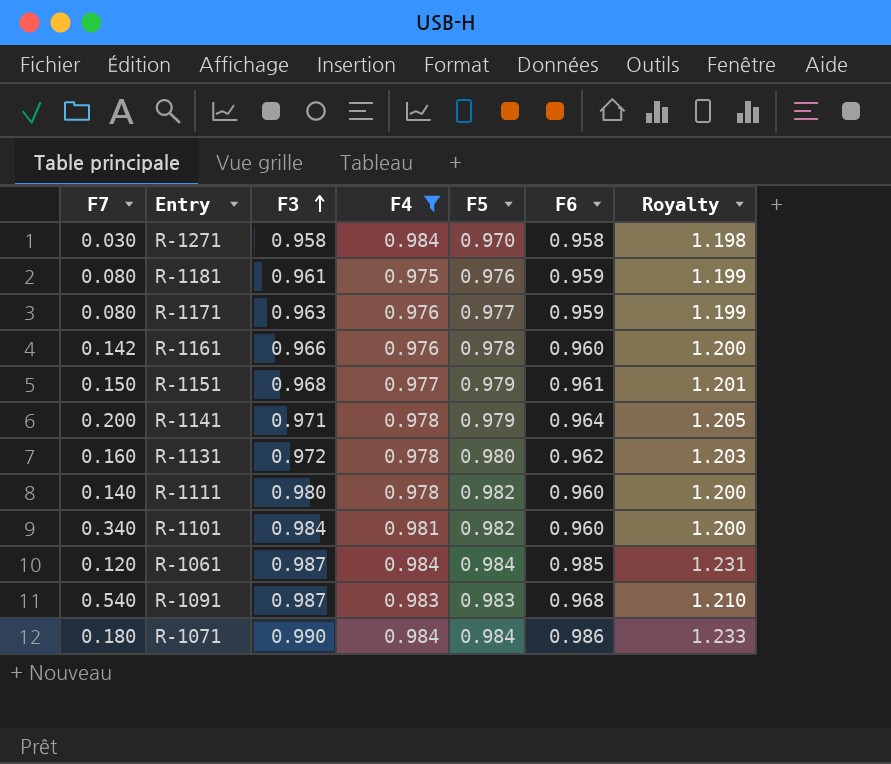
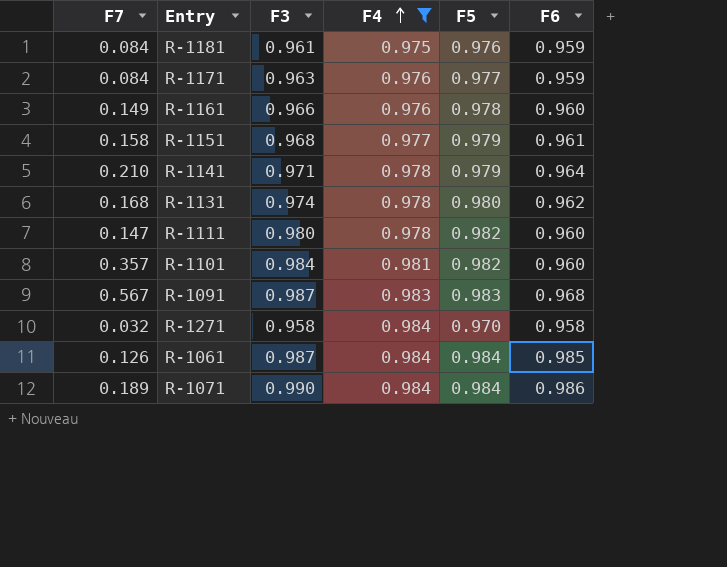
row order: F3 ascending -> F4 ascending
column Royalty | formula: [F6] * 1.25 -> none
R-1181 | F7: 0.080 -> 0.084
R-1171 | F7: 0.080 -> 0.084
R-1161 | F7: 0.142 -> 0.149
R-1151 | F7: 0.150 -> 0.158
R-1141 | F7: 0.200 -> 0.210
R-1131 | F7: 0.160 -> 0.168
R-1131 | F3: 0.972 -> 0.974
R-1111 | F7: 0.140 -> 0.147
R-1101 | F7: 0.340 -> 0.357
R-1091 | F7: 0.540 -> 0.567
R-1271 | F7: 0.030 -> 0.032
R-1061 | F7: 0.120 -> 0.126
R-1071 | F7: 0.180 -> 0.189

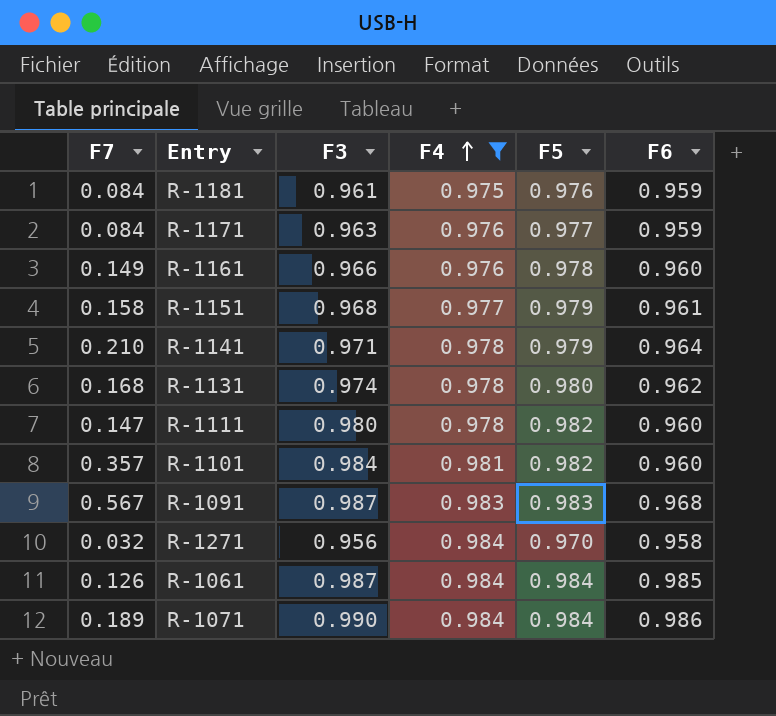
R-1271 | F3: 0.958 -> 0.956

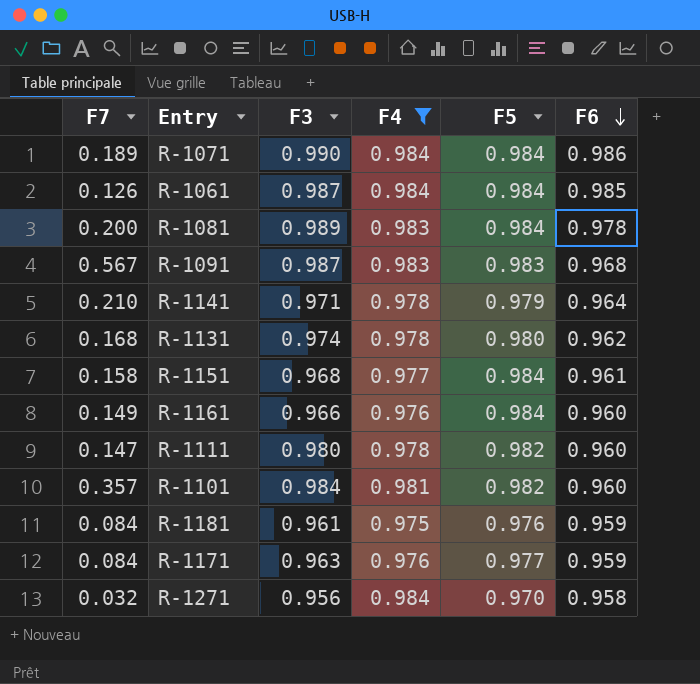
row order: F4 ascending -> F6 descending
row R-1081: none -> 0.200 | 0.989 | 0.983 | 0.984 | 0.978
R-1151 | F5: 0.979 -> 0.984
R-1161 | F5: 0.978 -> 0.984

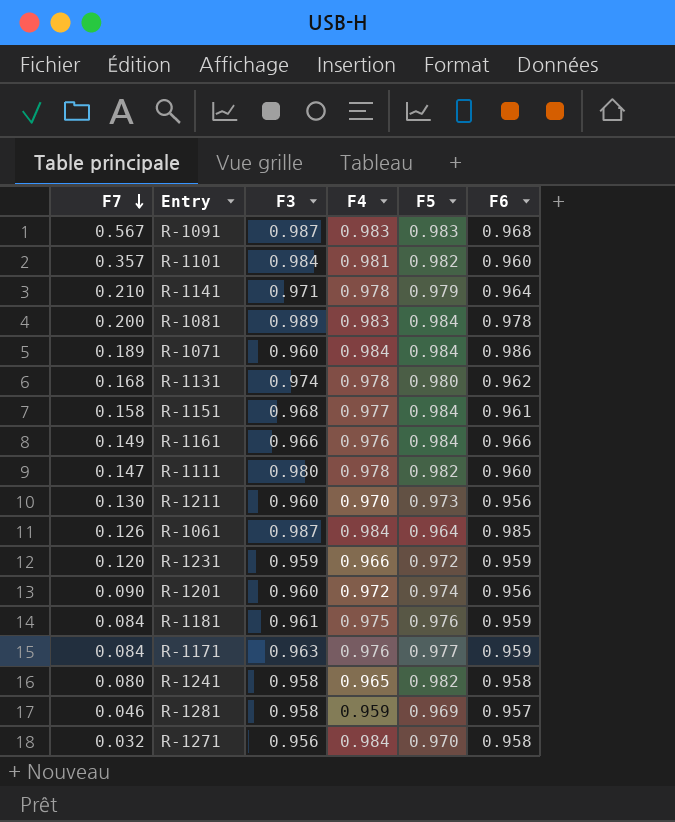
filter: F4 >= 0.975 -> none
row order: F6 descending -> F7 descending
R-1071 | F3: 0.990 -> 0.960
R-1161 | F6: 0.960 -> 0.966
R-1061 | F5: 0.984 -> 0.964

